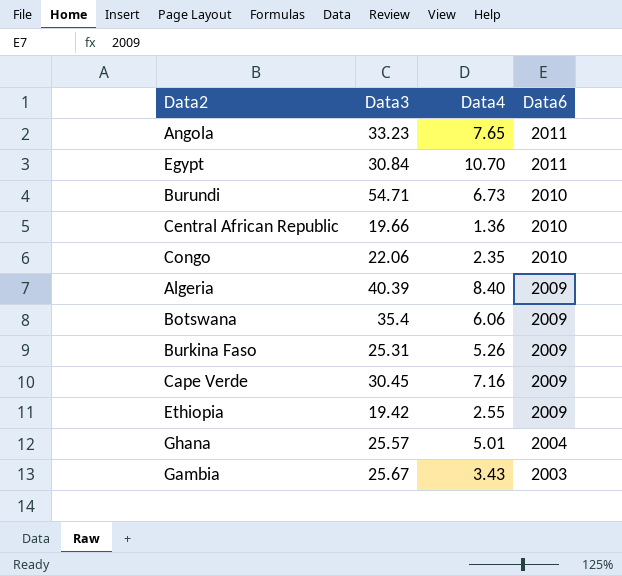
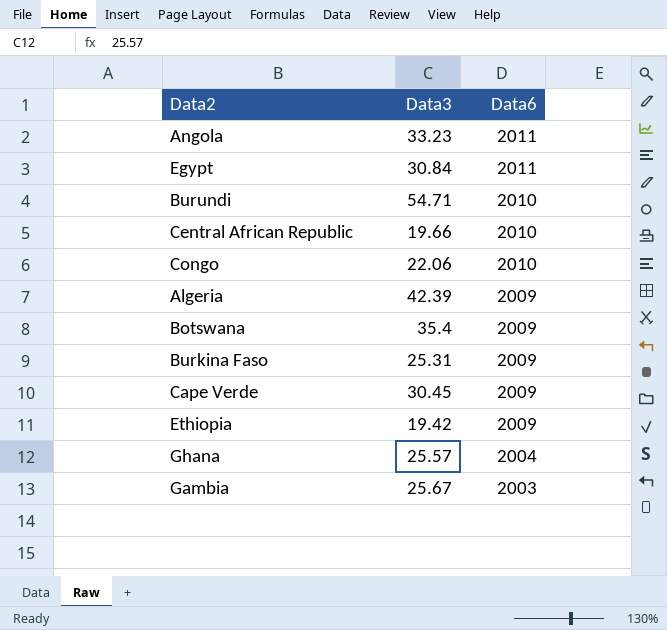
column Data4 | position: 3 -> none
Algeria | Data3: 40.39 -> 42.39

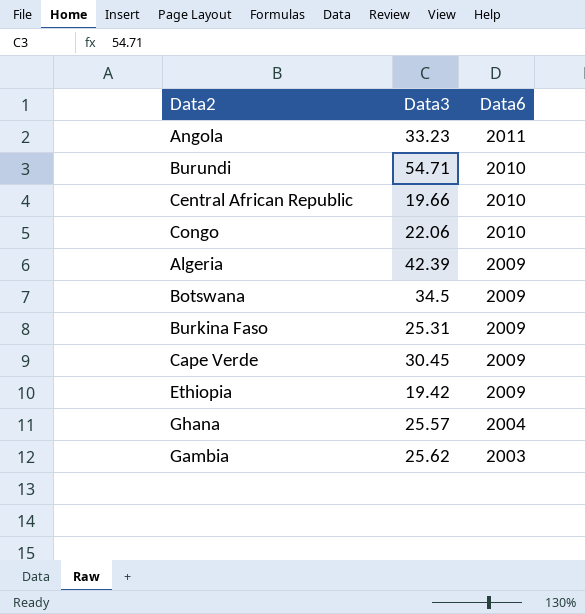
row Egypt: 30.84 | 2011 -> none
Botswana | Data3: 35.4 -> 34.5
Gambia | Data3: 25.67 -> 25.62

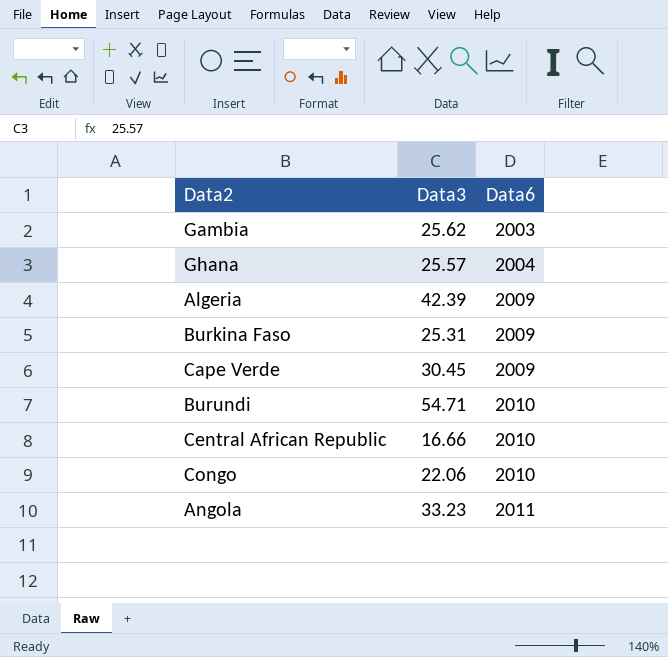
row order: Data6 descending -> Data6 ascending
row Botswana: 34.5 | 2009 -> none
row Ethiopia: 19.42 | 2009 -> none
Central African Republic | Data3: 19.66 -> 16.66

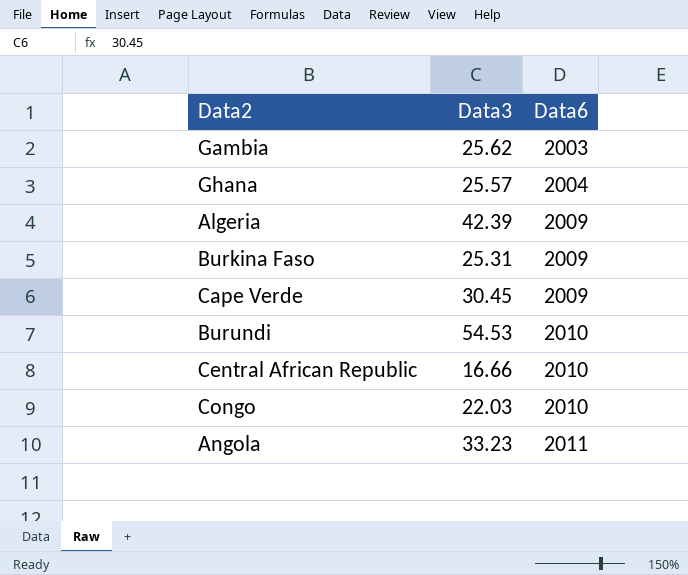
Burundi | Data3: 54.71 -> 54.53
Congo | Data3: 22.06 -> 22.03

